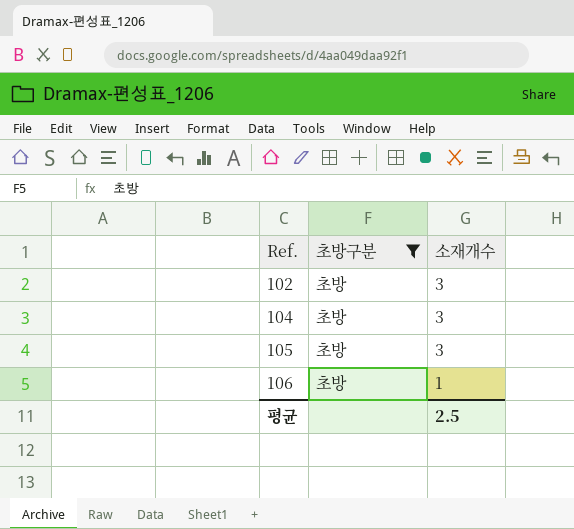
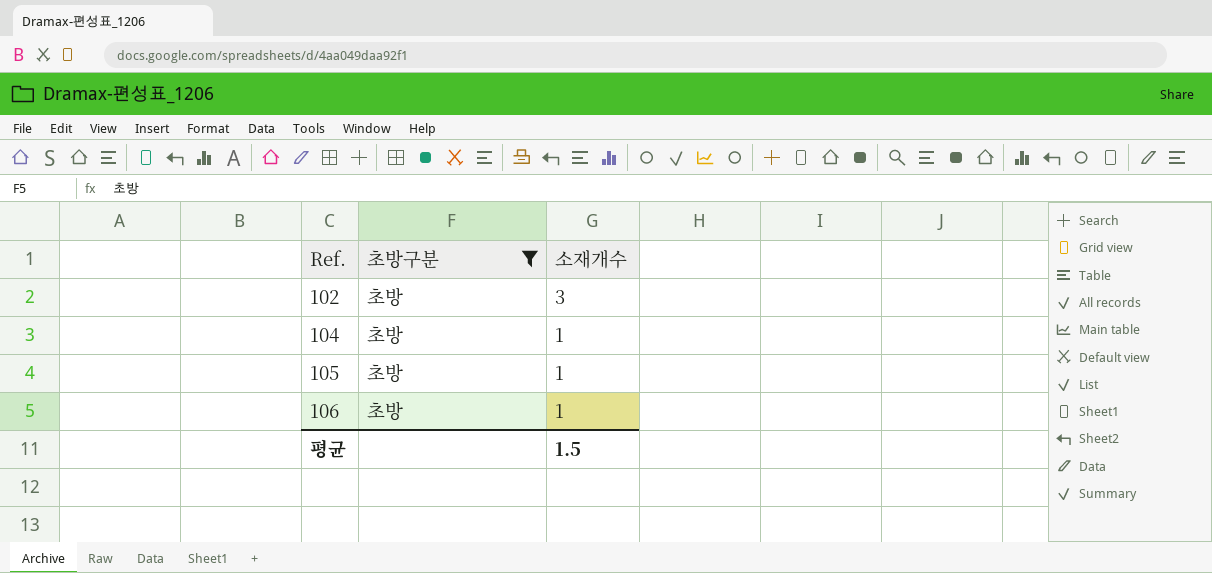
104 | 소재개수: 3 -> 1
105 | 소재개수: 3 -> 1
평균 | 소재개수: 2.5 -> 1.5

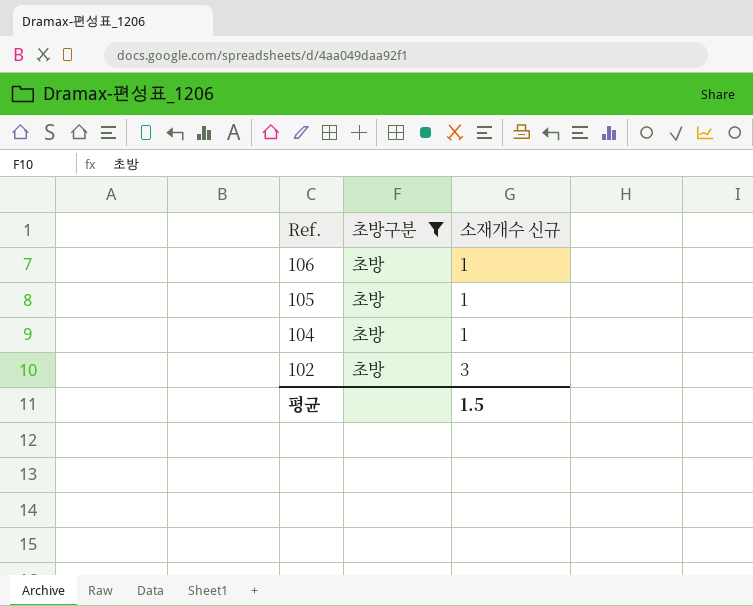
row order: Ref. ascending -> Ref. descending
column name: 소재개수 -> 소재개수 신규

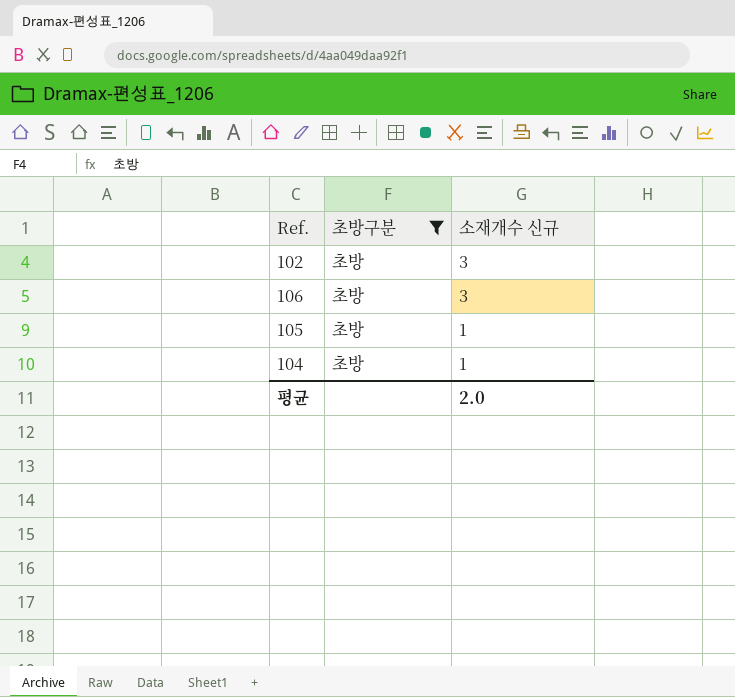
row order: Ref. descending -> 소재개수 신규 descending
106 | 소재개수 신규: 1 -> 3
평균 | 소재개수 신규: 1.5 -> 2.0

